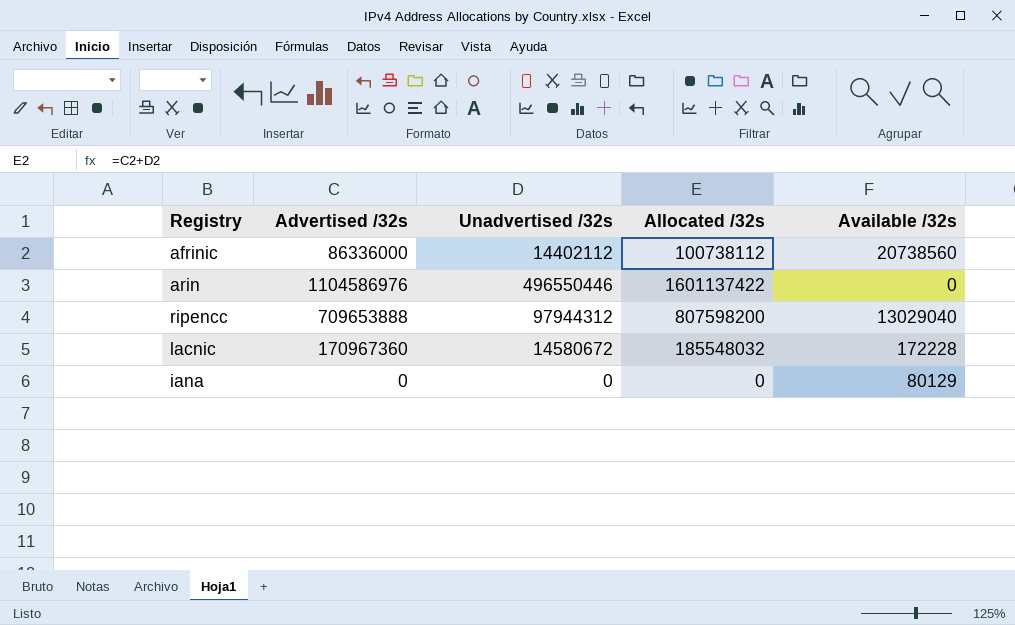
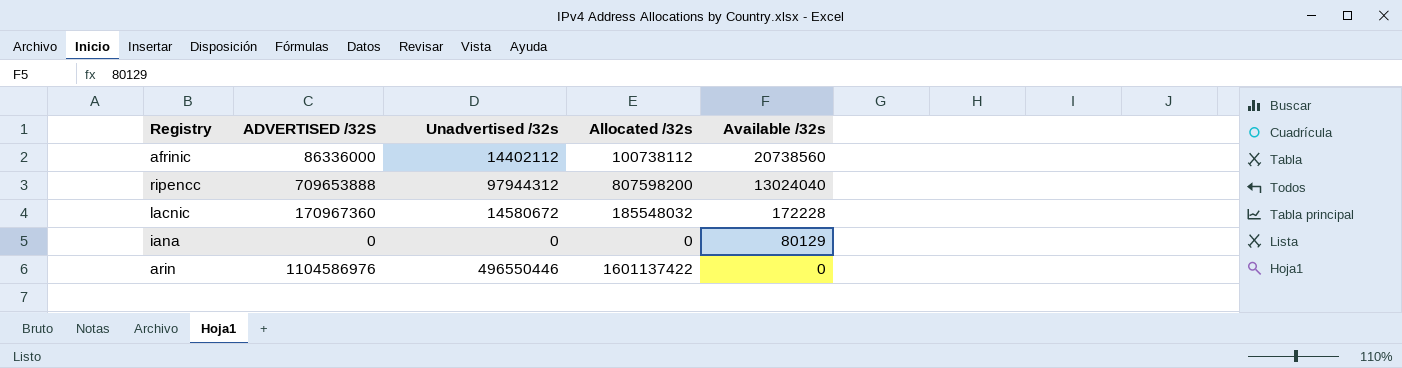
row order: none -> Available /32s descending
column name: Advertised /32s -> ADVERTISED /32S
ripencc | Available /32s: 13029040 -> 13024040

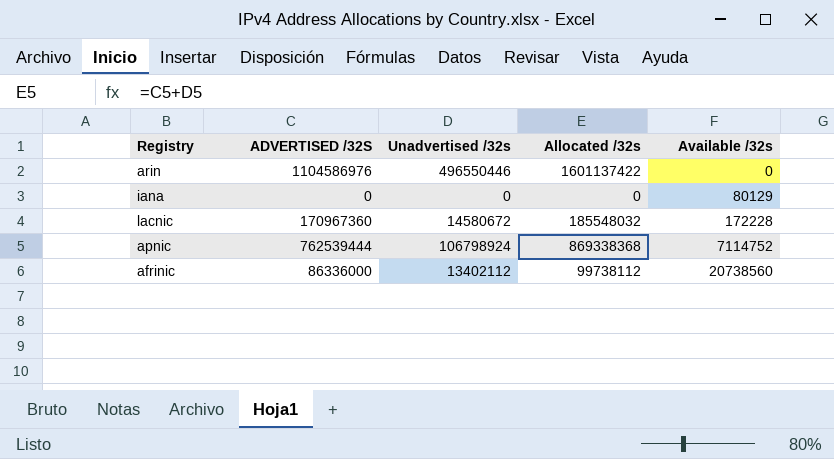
row order: Available /32s descending -> Available /32s ascending
row ripencc: 709653888 | 97944312 | 807598200 | 13024040 -> none
row apnic: none -> 762539444 | 106798924 | 869338368 | 7114752
afrinic | Unadvertised /32s: 14402112 -> 13402112
afrinic | Allocated /32s: 100738112 -> 99738112

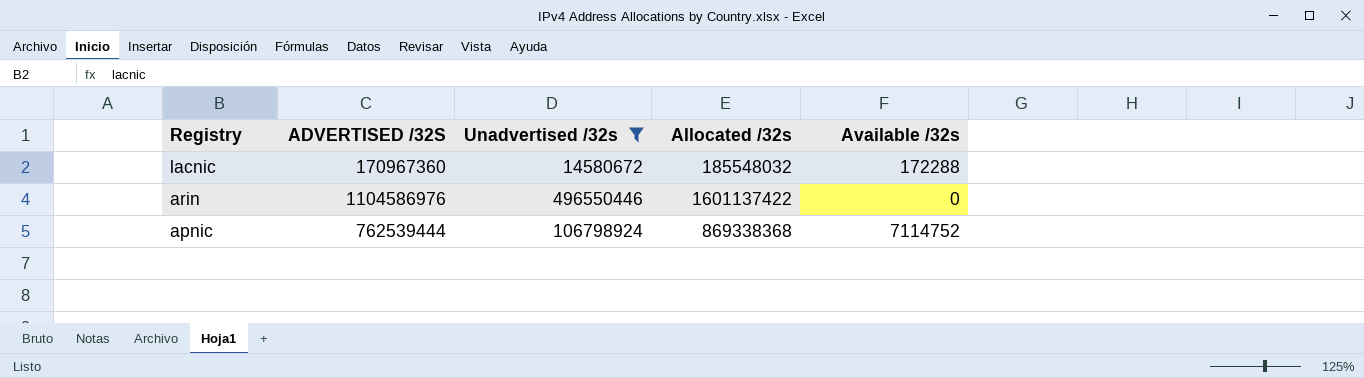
filter: none -> Unadvertised /32s >= 14580672
row order: Available /32s ascending -> Registry descending
lacnic | Available /32s: 172228 -> 172288

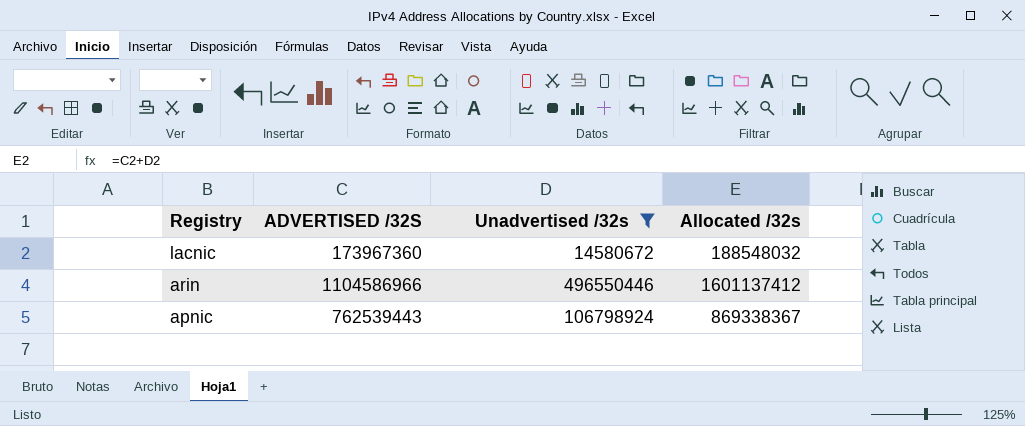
column Available /32s | position: 5 -> none
lacnic | ADVERTISED /32S: 170967360 -> 173967360
lacnic | Allocated /32s: 185548032 -> 188548032
arin | ADVERTISED /32S: 1104586976 -> 1104586966
arin | Allocated /32s: 1601137422 -> 1601137412
apnic | ADVERTISED /32S: 762539444 -> 762539443
apnic | Allocated /32s: 869338368 -> 869338367

